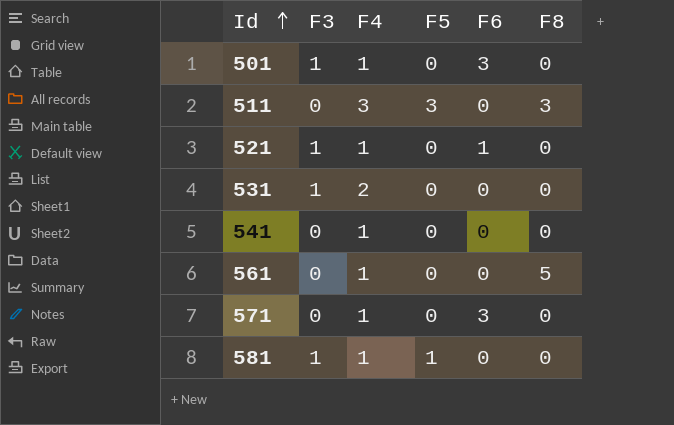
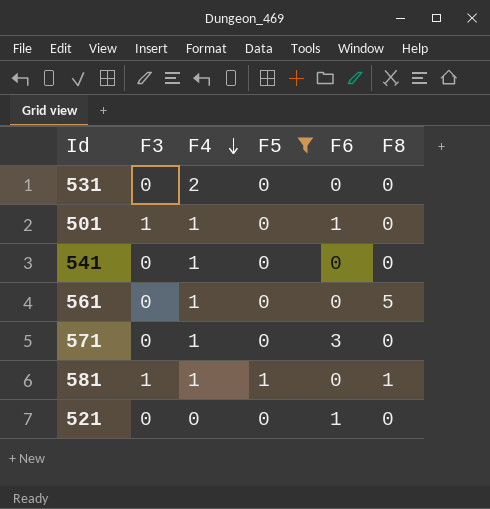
filter: none -> F5 != 3
row order: Id ascending -> F4 descending
531 | F3: 1 -> 0
501 | F6: 3 -> 1
581 | F8: 0 -> 1
521 | F3: 1 -> 0
521 | F4: 1 -> 0

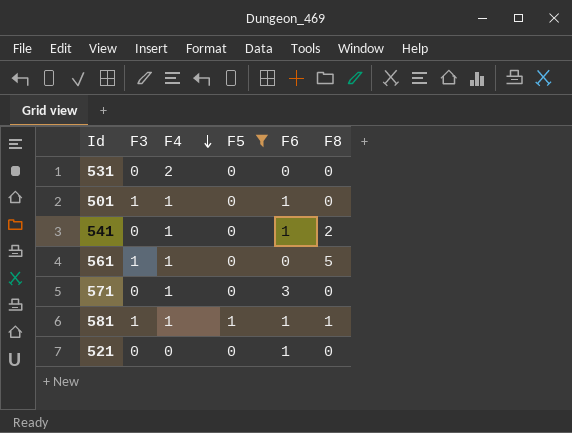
541 | F6: 0 -> 1
541 | F8: 0 -> 2
561 | F3: 0 -> 1
581 | F6: 0 -> 1

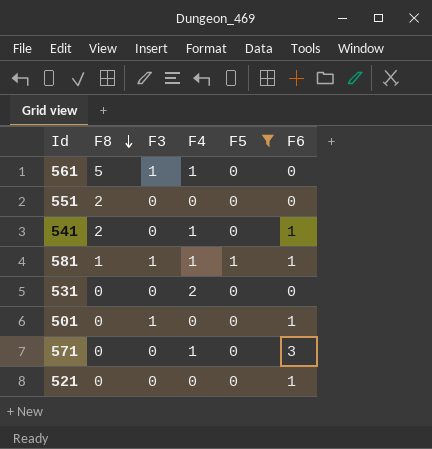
row order: F4 descending -> F8 descending
column F8 | position: 6 -> 2
row 551: none -> 2 | 0 | 0 | 0 | 0
501 | F4: 1 -> 0

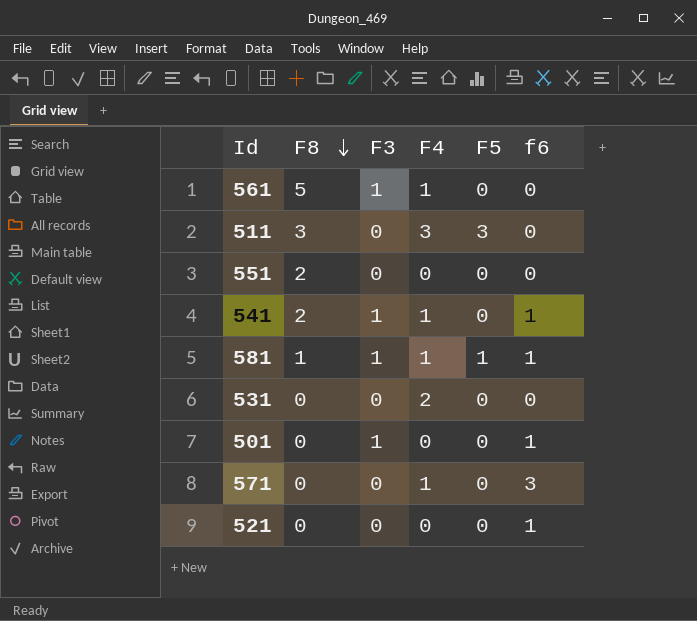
filter: F5 != 3 -> none
column name: F6 -> f6
541 | F3: 0 -> 1

